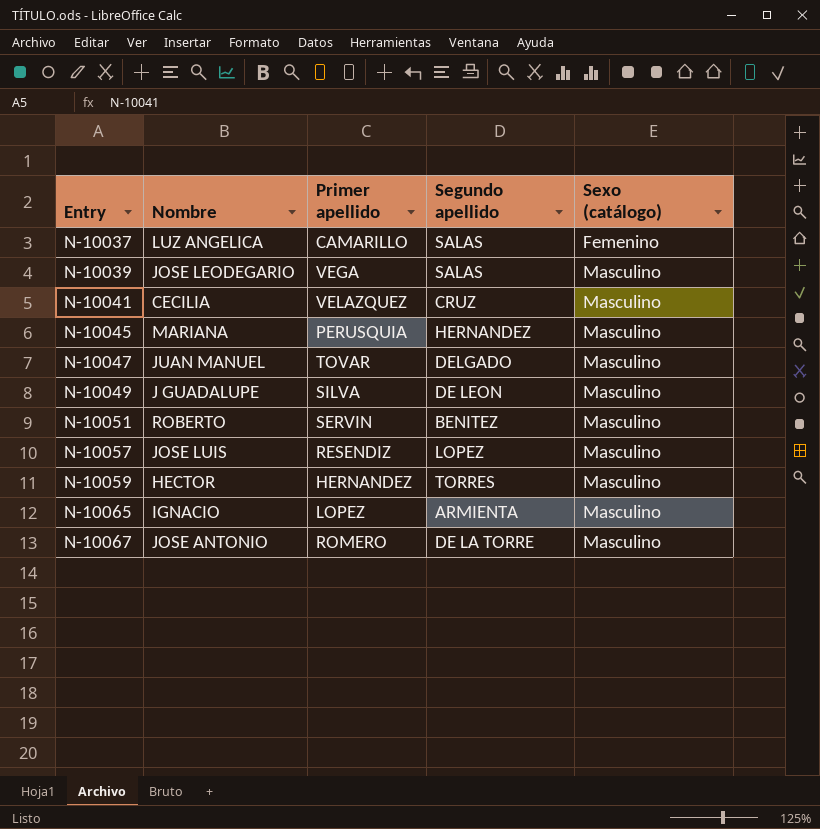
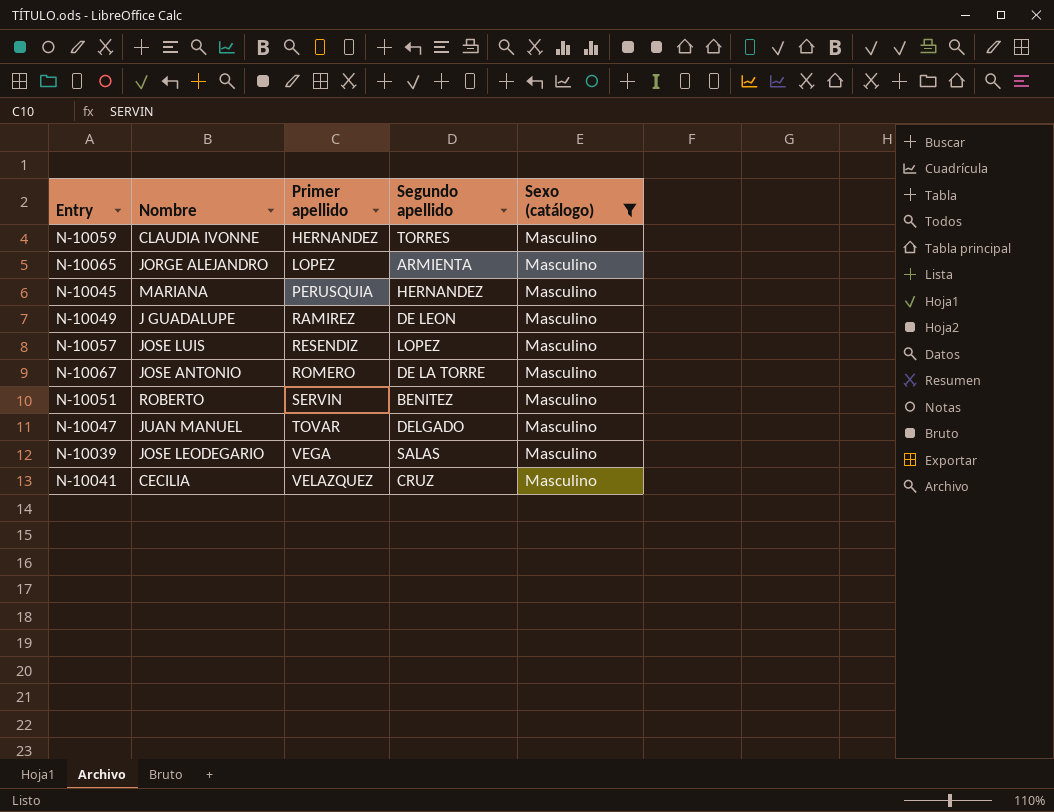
filter: none -> Sexo (catálogo) = Masculino
row order: Entry ascending -> Primer apellido ascending
N-10059 | Nombre: HECTOR -> CLAUDIA IVONNE
N-10065 | Nombre: IGNACIO -> JORGE ALEJANDRO
N-10049 | Primer apellido: SILVA -> RAMIREZ

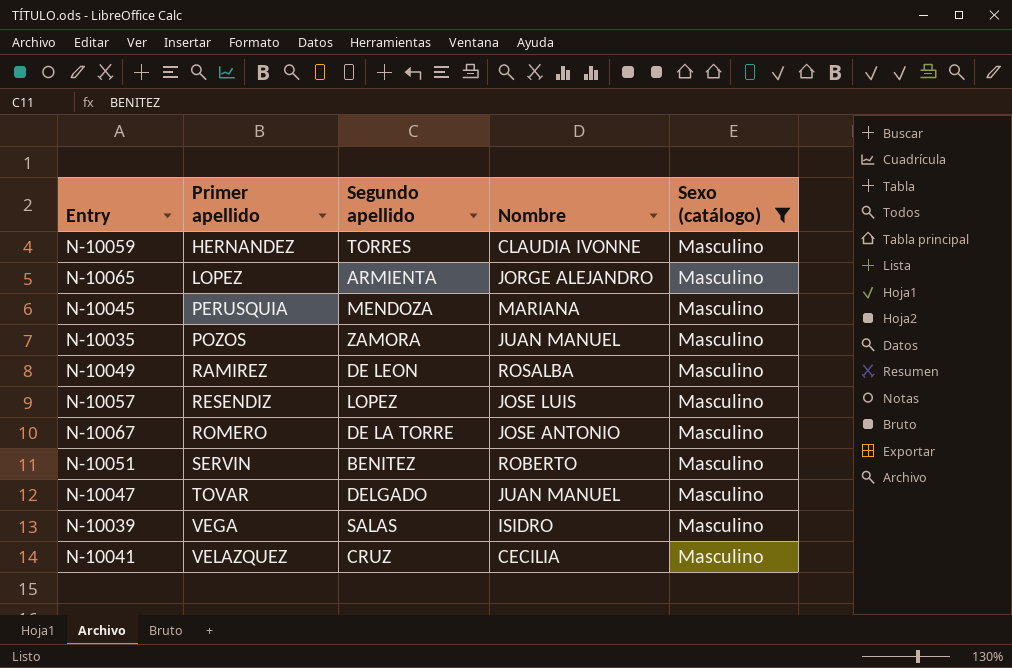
column Nombre | position: 2 -> 4
N-10045 | Segundo apellido: HERNANDEZ -> MENDOZA
row N-10035: none -> POZOS | ZAMORA | JUAN MANUEL | Masculino
N-10049 | Nombre: J GUADALUPE -> ROSALBA
N-10039 | Nombre: JOSE LEODEGARIO -> ISIDRO

